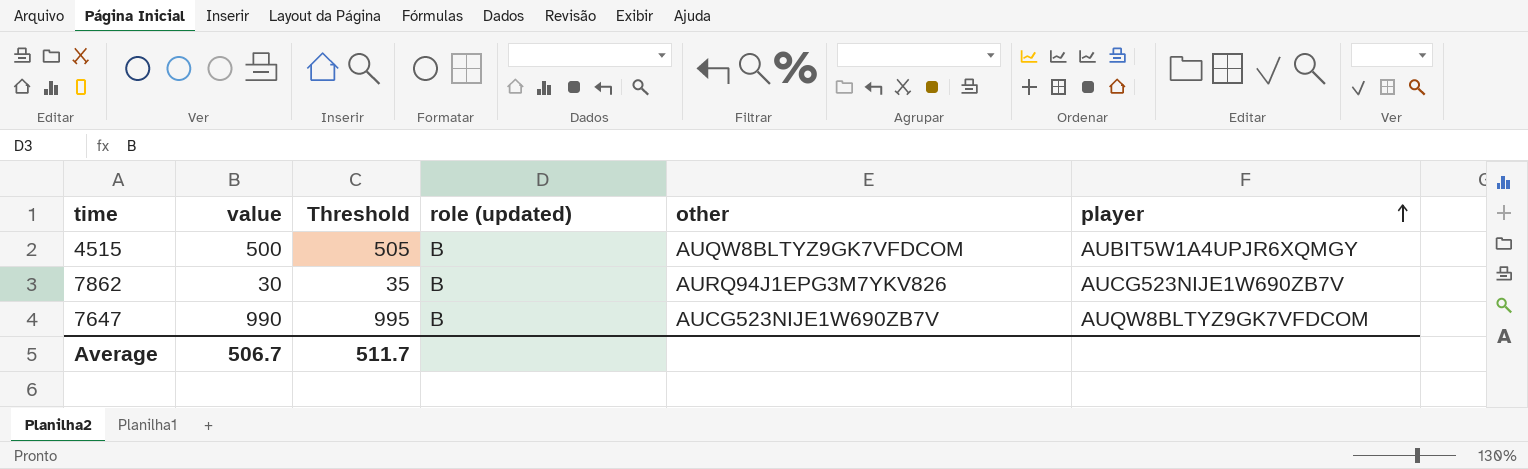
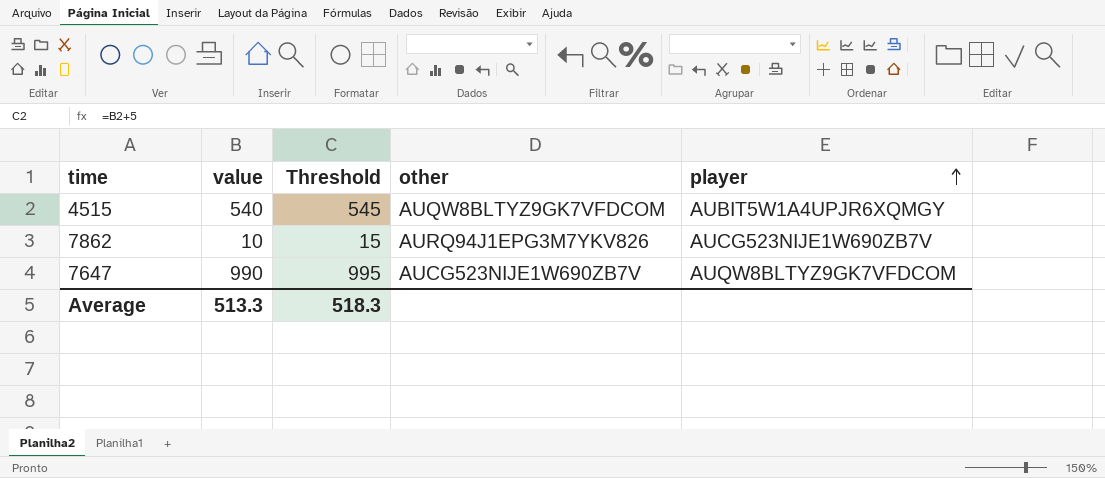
column role (updated) | position: 4 -> none
4515 | value: 500 -> 540
4515 | Threshold: 505 -> 545
7862 | value: 30 -> 10
7862 | Threshold: 35 -> 15
Average | value: 506.7 -> 513.3
Average | Threshold: 511.7 -> 518.3

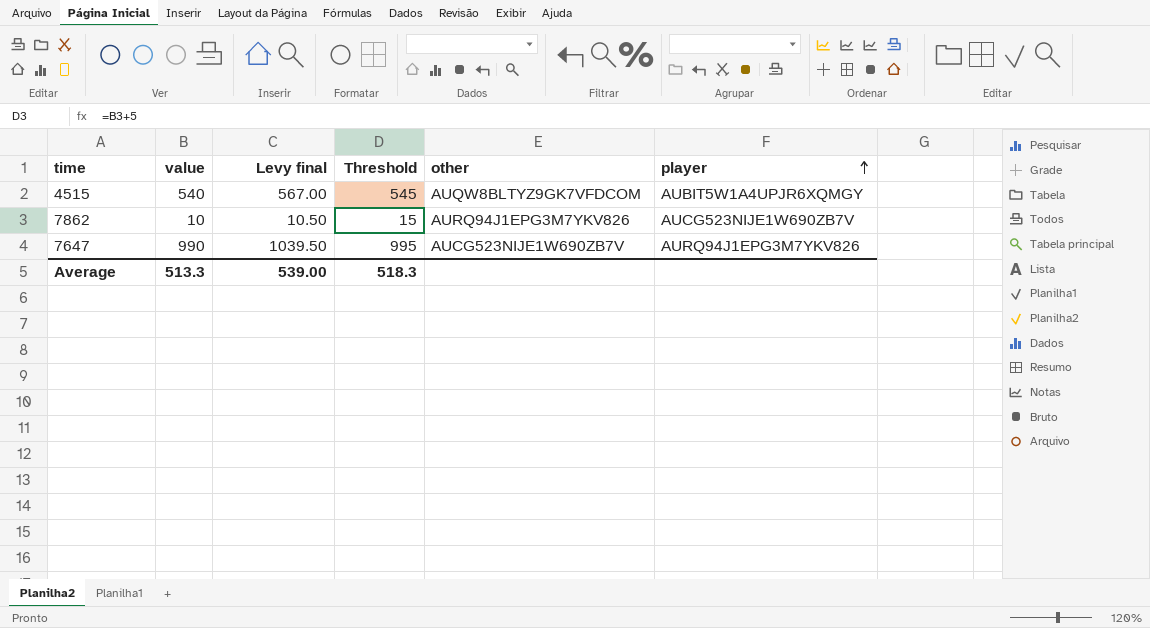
column Levy final | formula: none -> [value] * 1.05
7647 | player: AUQW8BLTYZ9GK7VFDCOM -> AURQ94J1EPG3M7YKV826

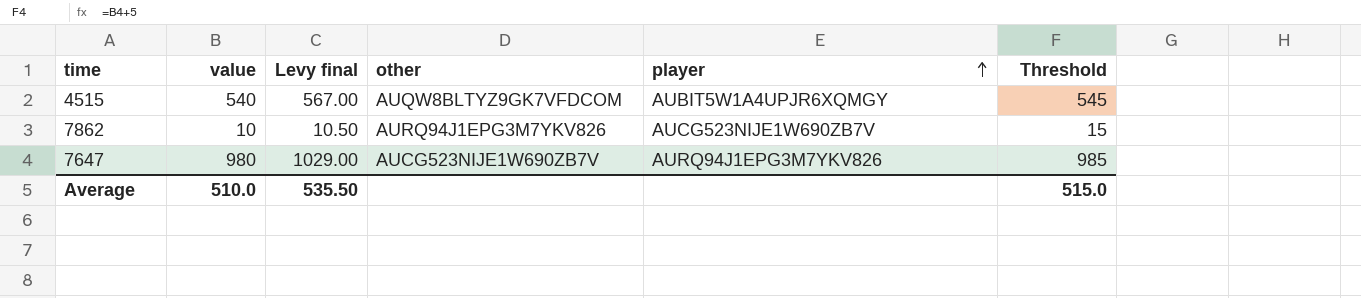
column Threshold | position: 4 -> 6
7647 | value: 990 -> 980
7647 | Levy final: 1039.50 -> 1029.00
7647 | Threshold: 995 -> 985
Average | value: 513.3 -> 510.0
Average | Levy final: 539.00 -> 535.50
Average | Threshold: 518.3 -> 515.0

